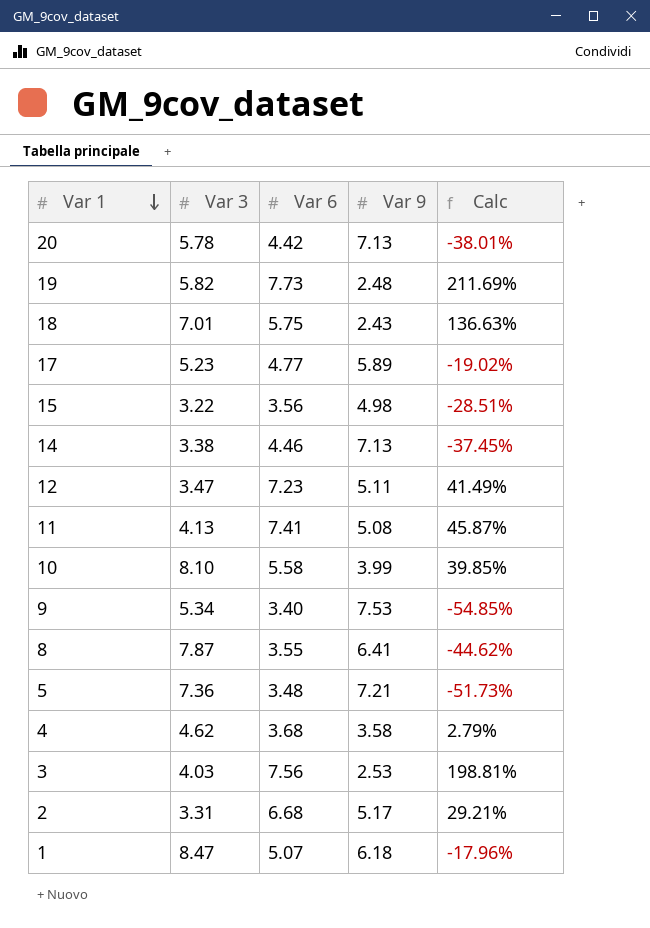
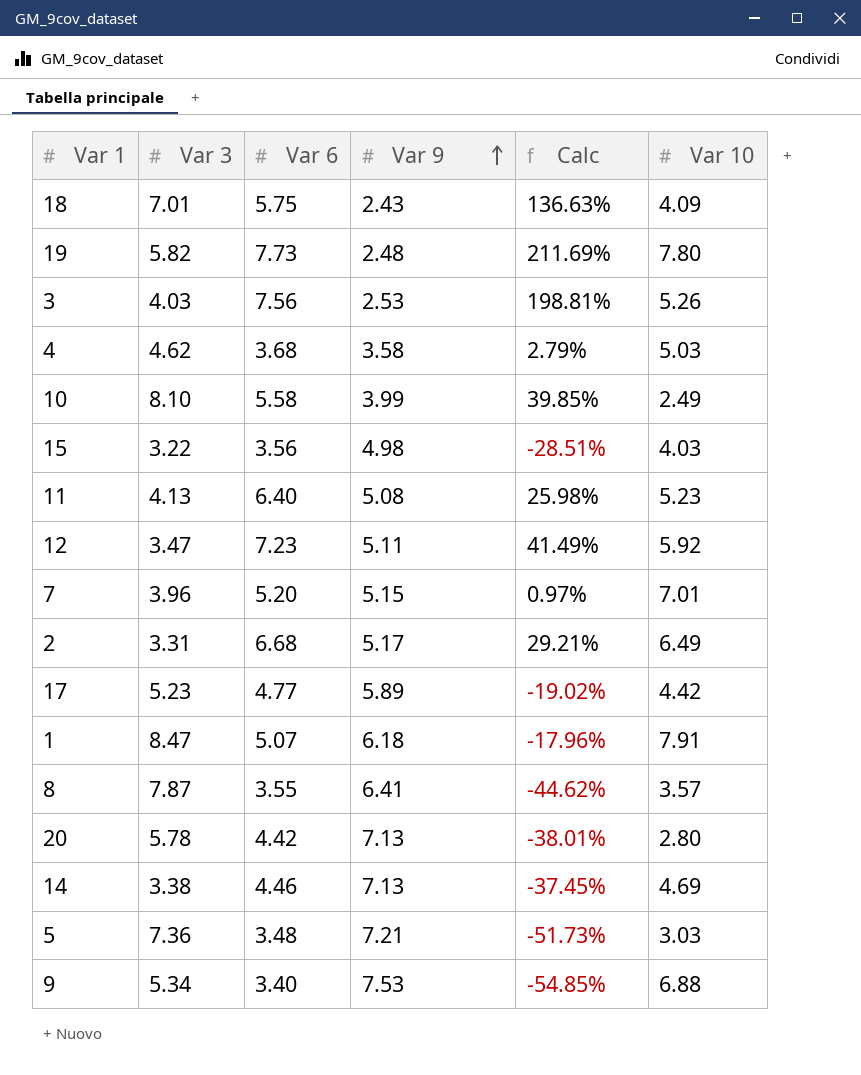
row order: Var 1 descending -> Var 9 ascending
column Var 10 | position: none -> 6
11 | Var 6: 7.41 -> 6.40
11 | Calc: 45.87% -> 25.98%
row 7: none -> 3.96 | 5.20 | 5.15 | 0.97% | 7.01

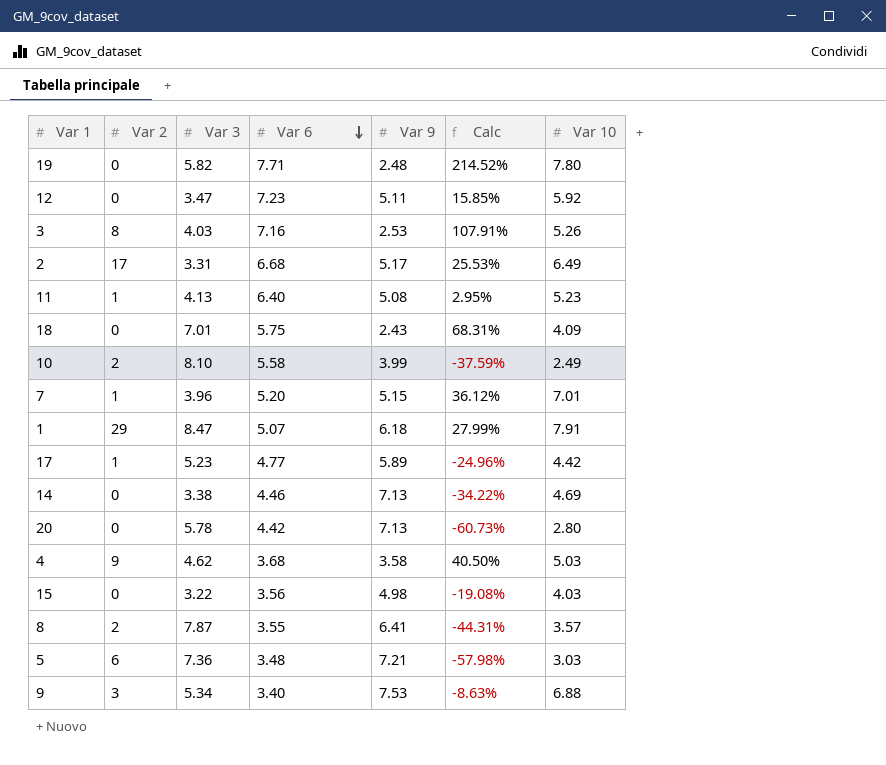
row order: Var 9 ascending -> Var 6 descending
column Var 2 | position: none -> 2
column Calc | formula: ([Var 6] - [Var 9]) / [Var 9] -> ([Var 10] - [Var 9]) / [Var 9]
19 | Var 6: 7.73 -> 7.71
3 | Var 6: 7.56 -> 7.16

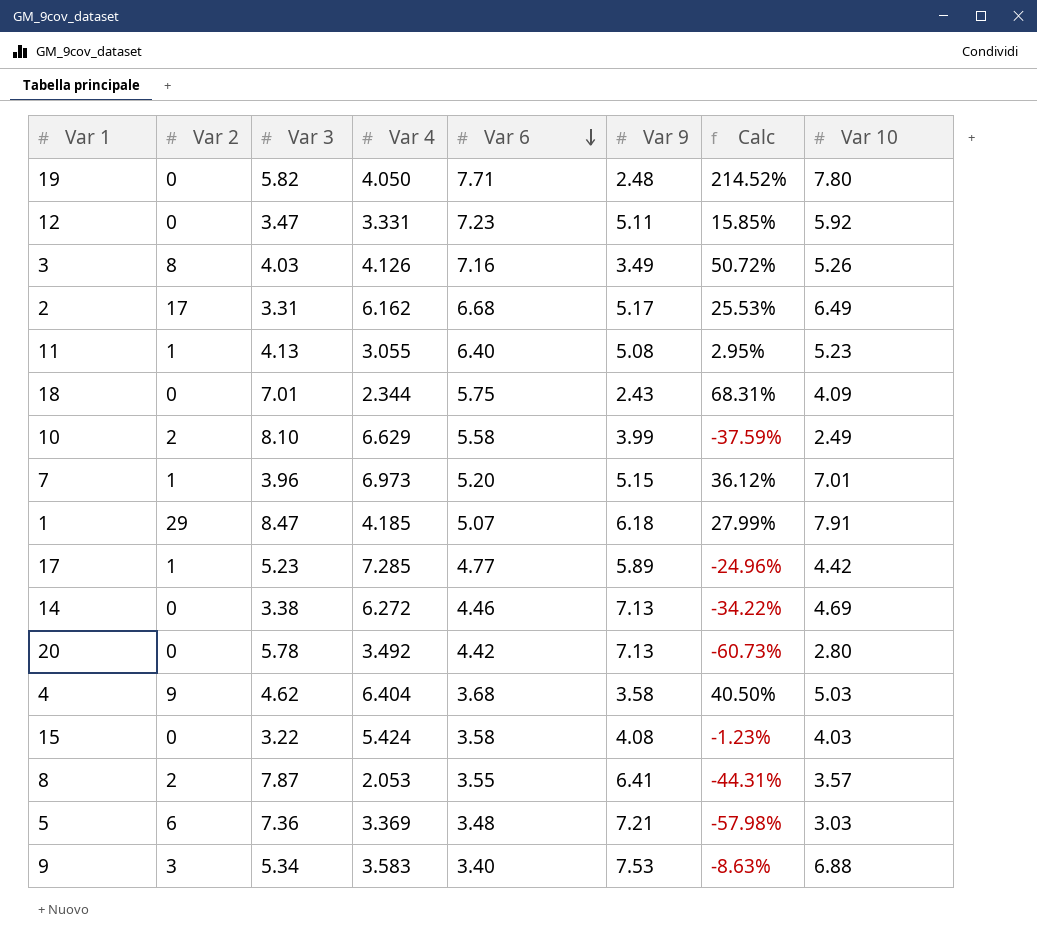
column Var 4 | position: none -> 4
3 | Var 9: 2.53 -> 3.49
3 | Calc: 107.91% -> 50.72%
15 | Var 6: 3.56 -> 3.58
15 | Var 9: 4.98 -> 4.08
15 | Calc: -19.08% -> -1.23%

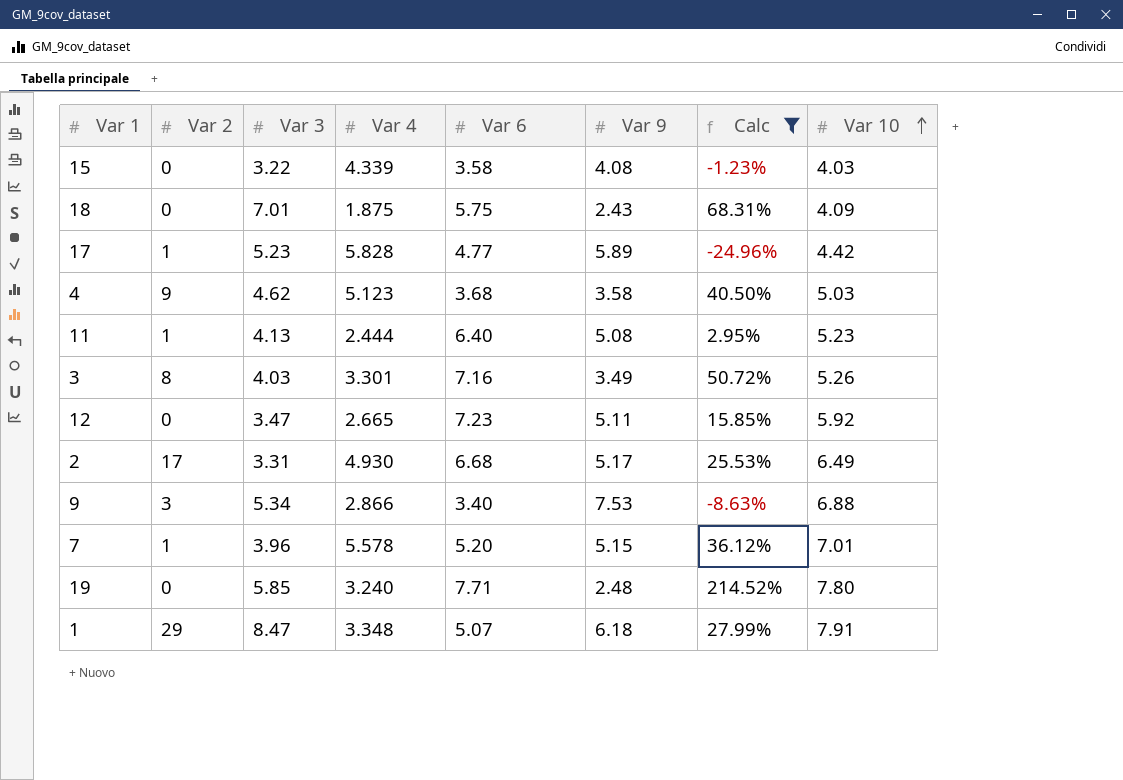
filter: none -> Calc >= -24.96%
row order: Var 6 descending -> Var 10 ascending
15 | Var 4: 5.424 -> 4.339
18 | Var 4: 2.344 -> 1.875
17 | Var 4: 7.285 -> 5.828
4 | Var 4: 6.404 -> 5.123
11 | Var 4: 3.055 -> 2.444
3 | Var 4: 4.126 -> 3.301
12 | Var 4: 3.331 -> 2.665
2 | Var 4: 6.162 -> 4.930
9 | Var 4: 3.583 -> 2.866
7 | Var 4: 6.973 -> 5.578
19 | Var 3: 5.82 -> 5.85
19 | Var 4: 4.050 -> 3.240
1 | Var 4: 4.185 -> 3.348

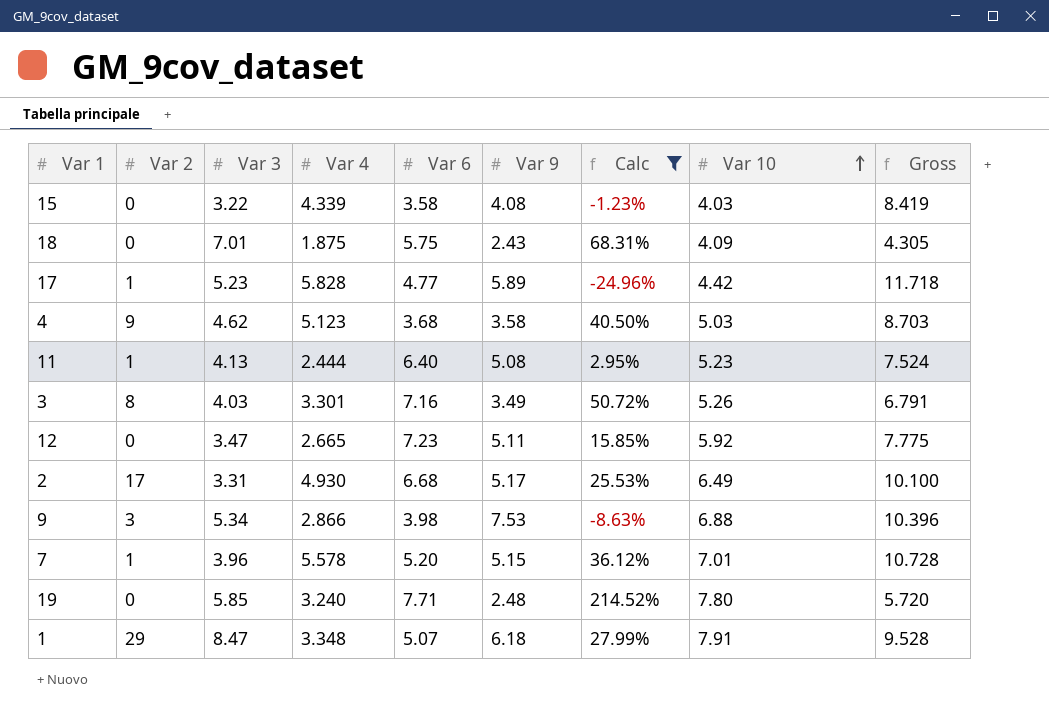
column Gross | formula: none -> [Var 4] + [Var 9]
9 | Var 6: 3.40 -> 3.98

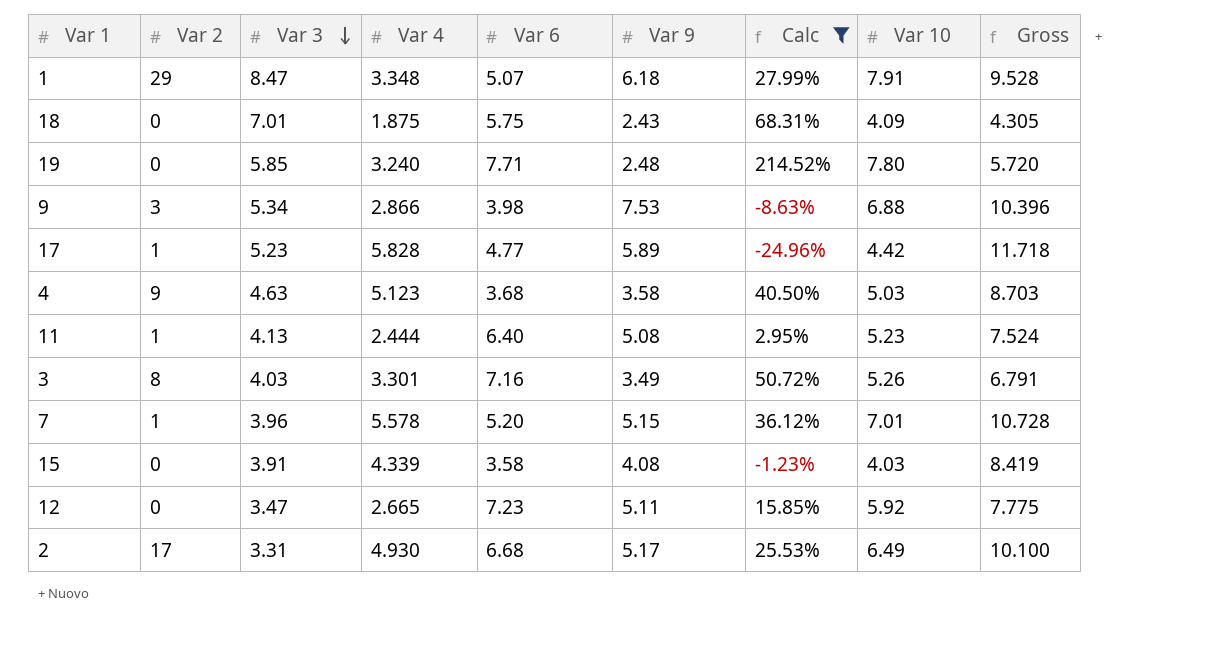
row order: Var 10 ascending -> Var 3 descending
4 | Var 3: 4.62 -> 4.63
15 | Var 3: 3.22 -> 3.91

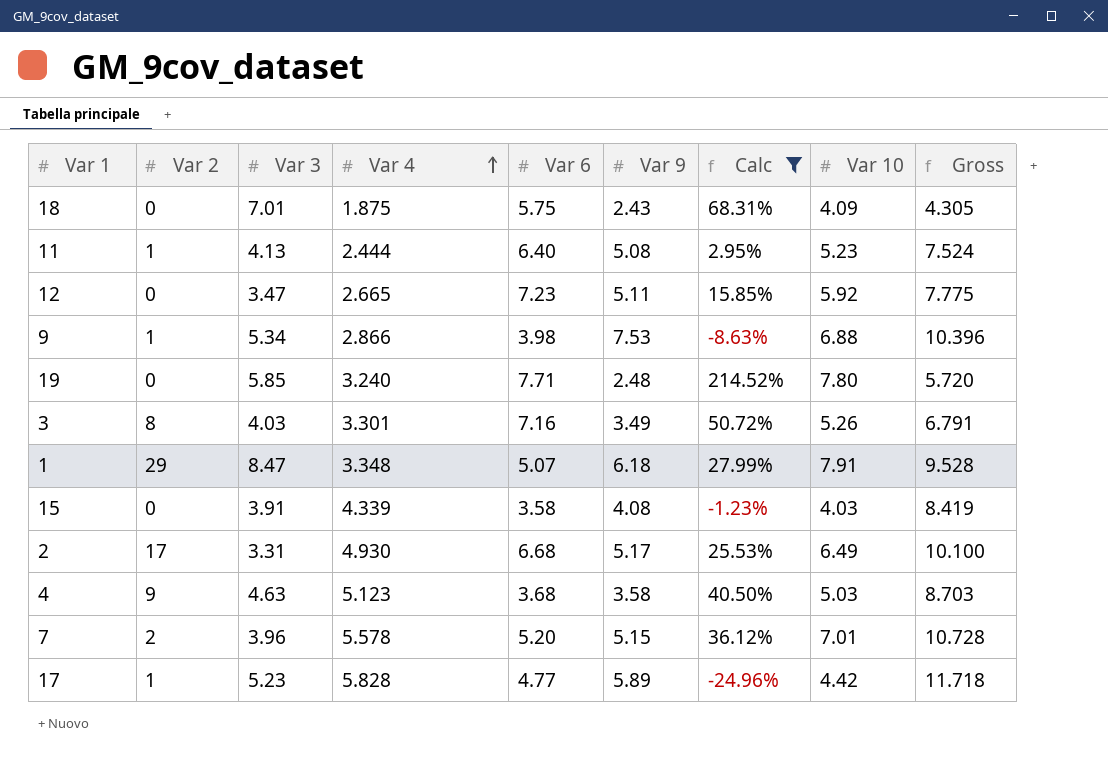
row order: Var 3 descending -> Var 4 ascending
9 | Var 2: 3 -> 1
7 | Var 2: 1 -> 2

